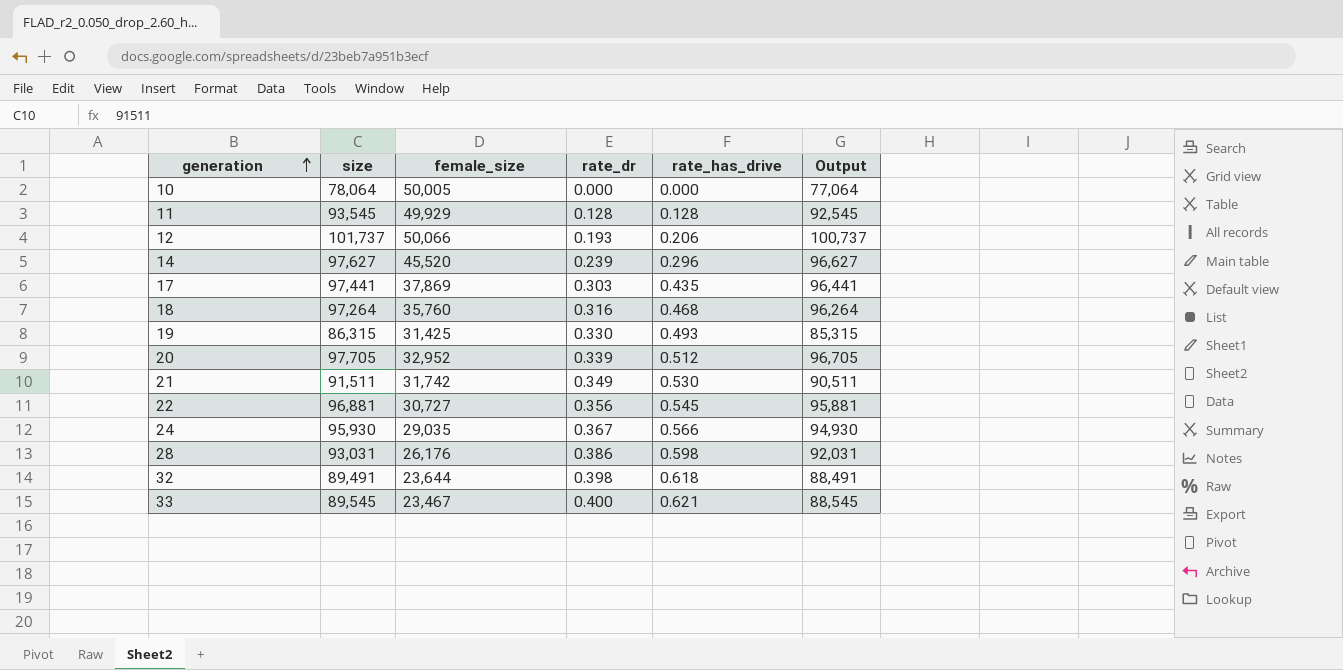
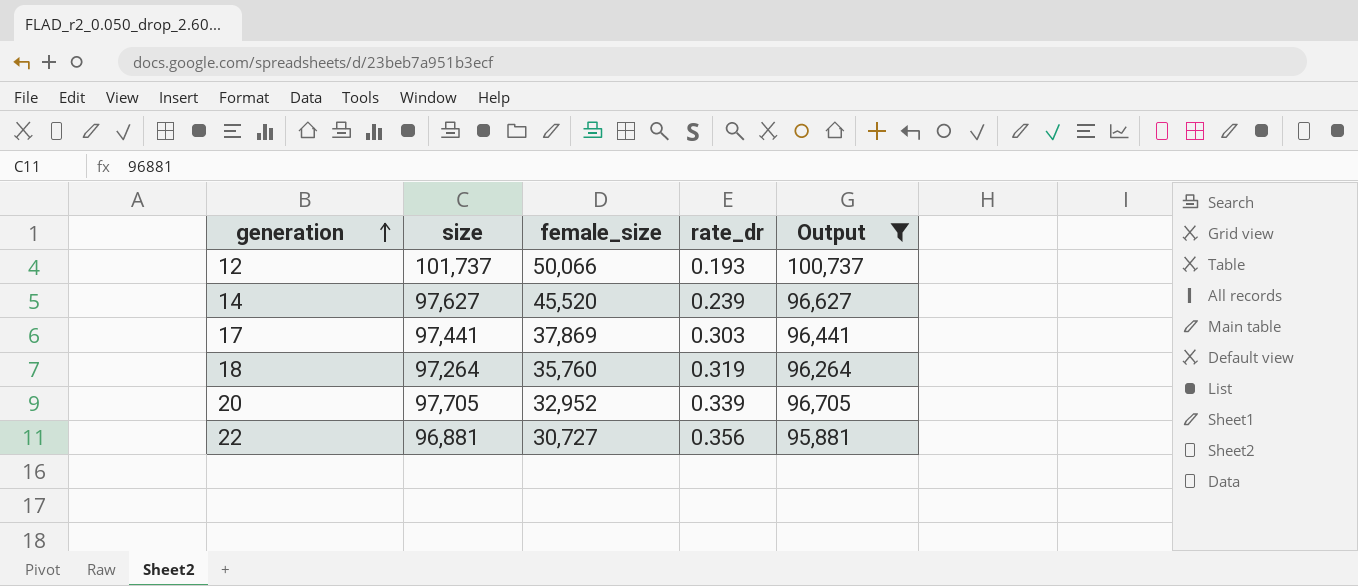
filter: none -> Output >= 95,881
column rate_has_drive | position: 5 -> none
18 | rate_dr: 0.316 -> 0.319

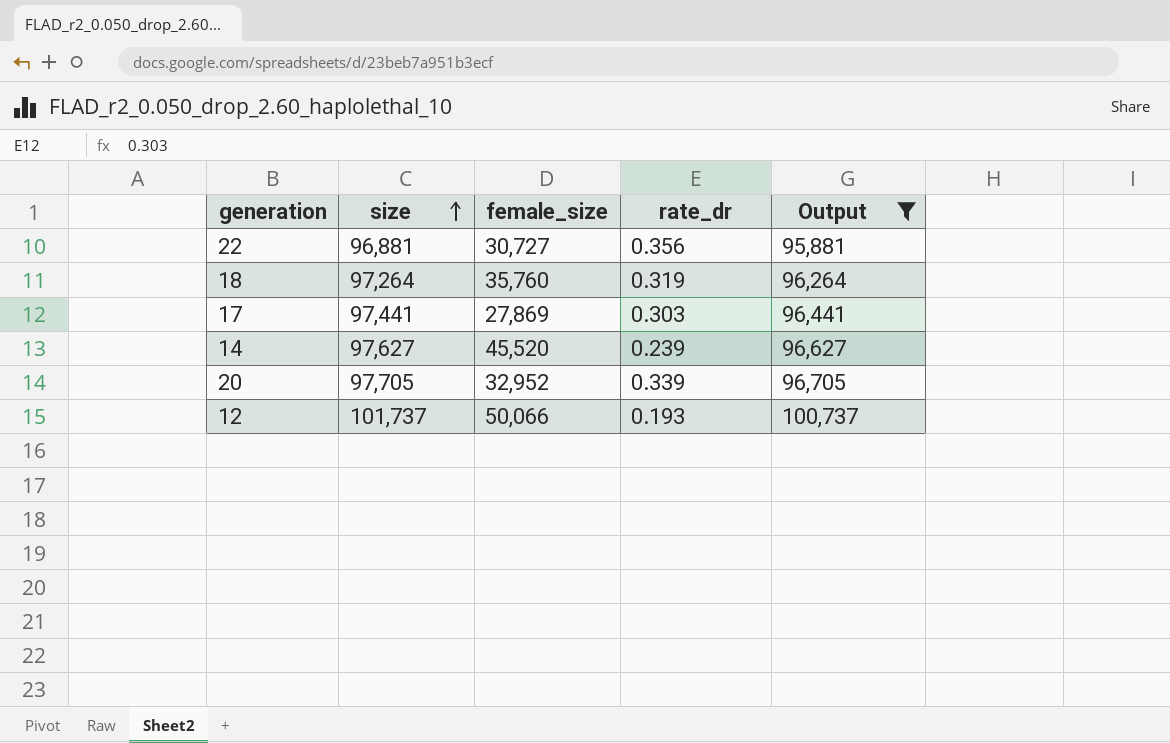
row order: generation ascending -> size ascending
17 | female_size: 37,869 -> 27,869

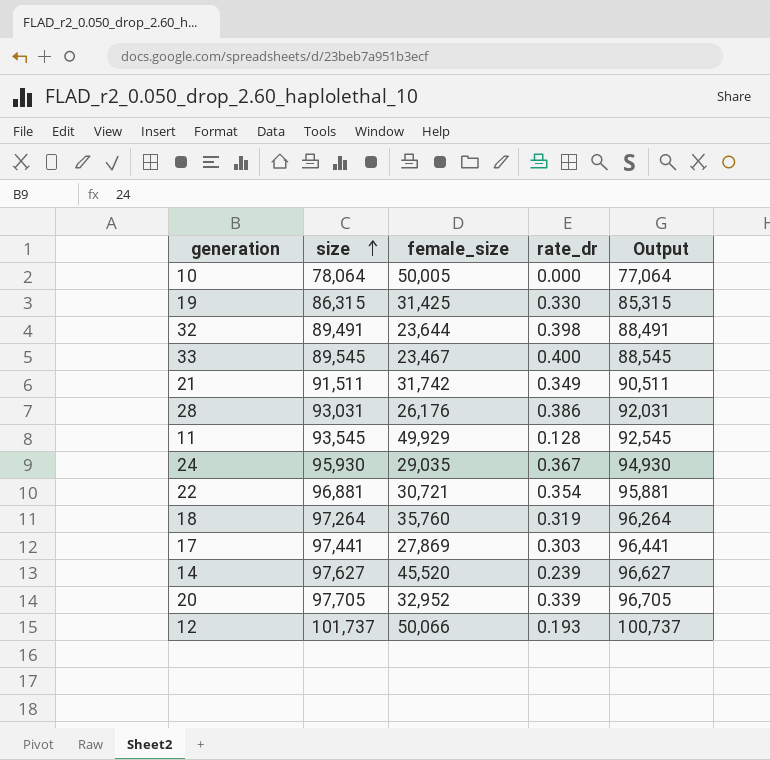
filter: Output >= 95,881 -> none
22 | female_size: 30,727 -> 30,721
22 | rate_dr: 0.356 -> 0.354

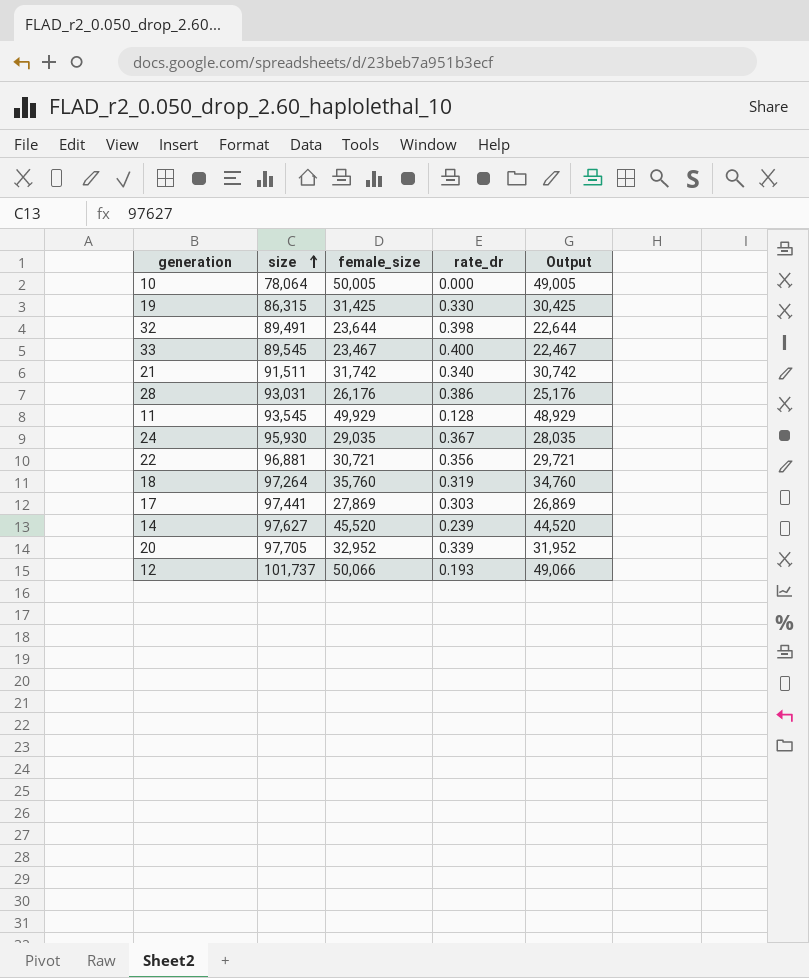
column Output | formula: [size] - 1000 -> [female_size] - 1000
21 | rate_dr: 0.349 -> 0.340
22 | rate_dr: 0.354 -> 0.356

